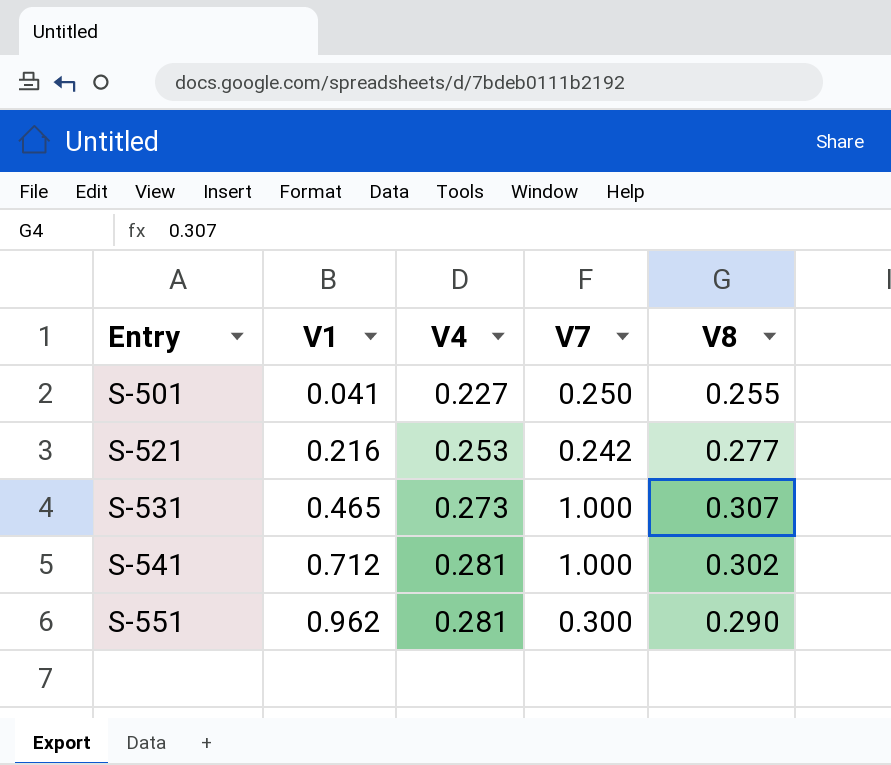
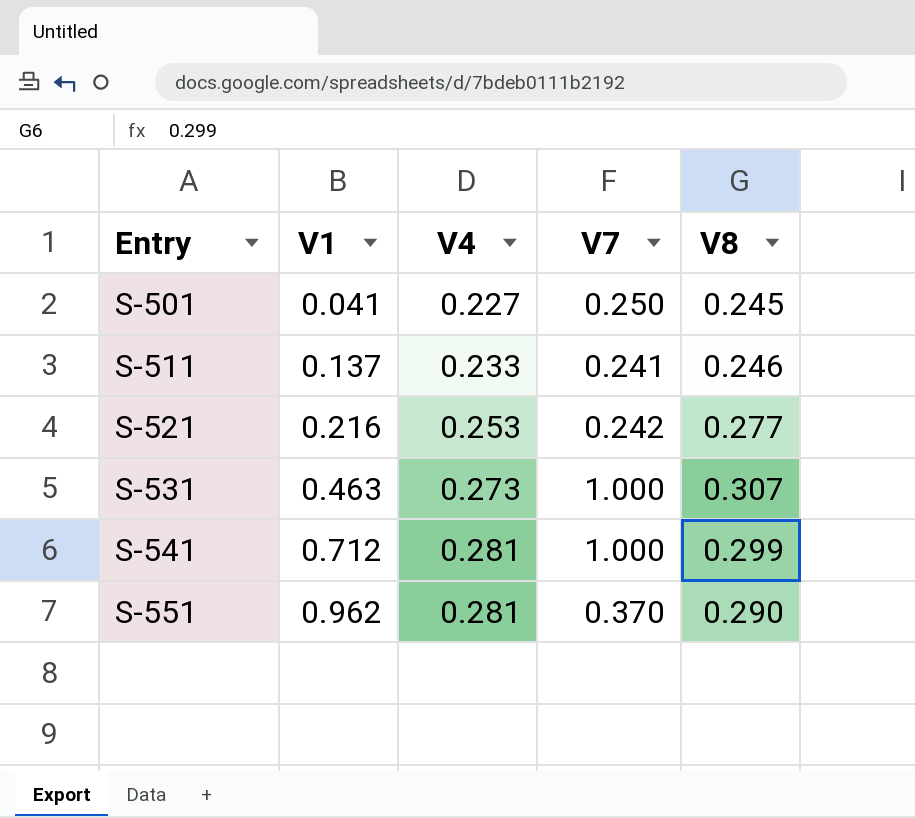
S-501 | V8: 0.255 -> 0.245
row S-511: none -> 0.137 | 0.233 | 0.241 | 0.246
S-531 | V1: 0.465 -> 0.463
S-541 | V8: 0.302 -> 0.299
S-551 | V7: 0.300 -> 0.370

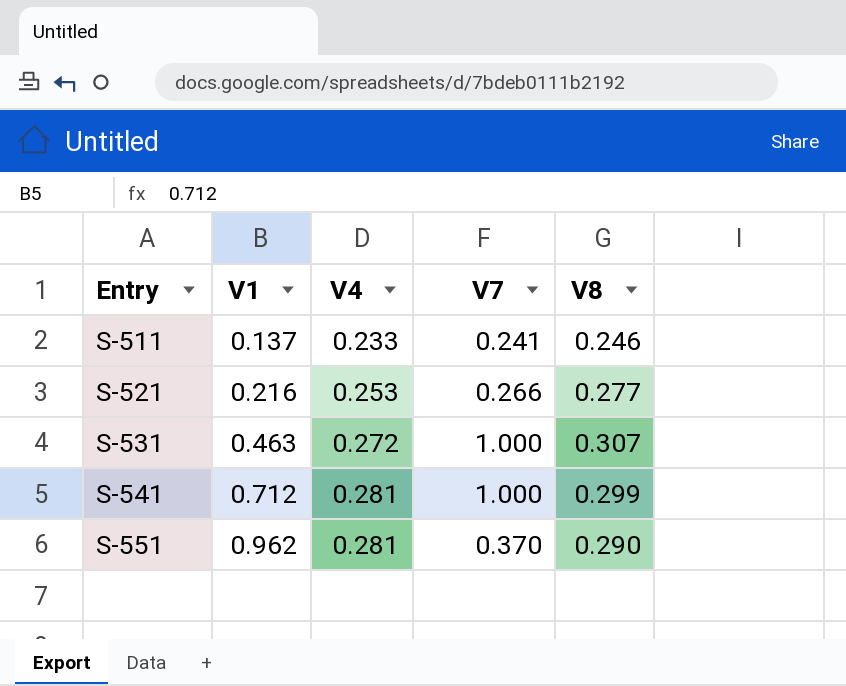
row S-501: 0.041 | 0.227 | 0.250 | 0.245 -> none
S-521 | V7: 0.242 -> 0.266
S-531 | V4: 0.273 -> 0.272

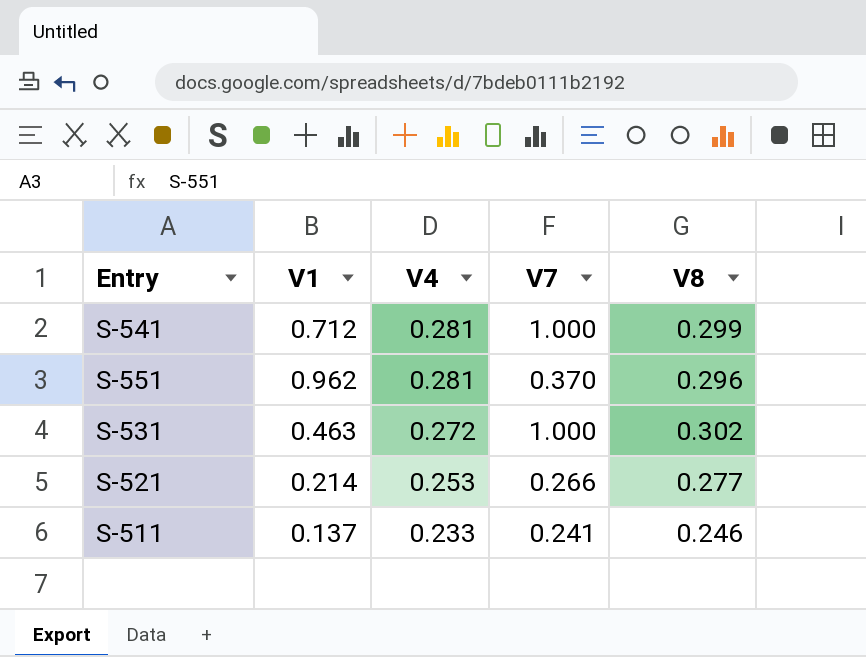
row order: Entry ascending -> V4 descending
S-551 | V8: 0.290 -> 0.296
S-531 | V8: 0.307 -> 0.302
S-521 | V1: 0.216 -> 0.214

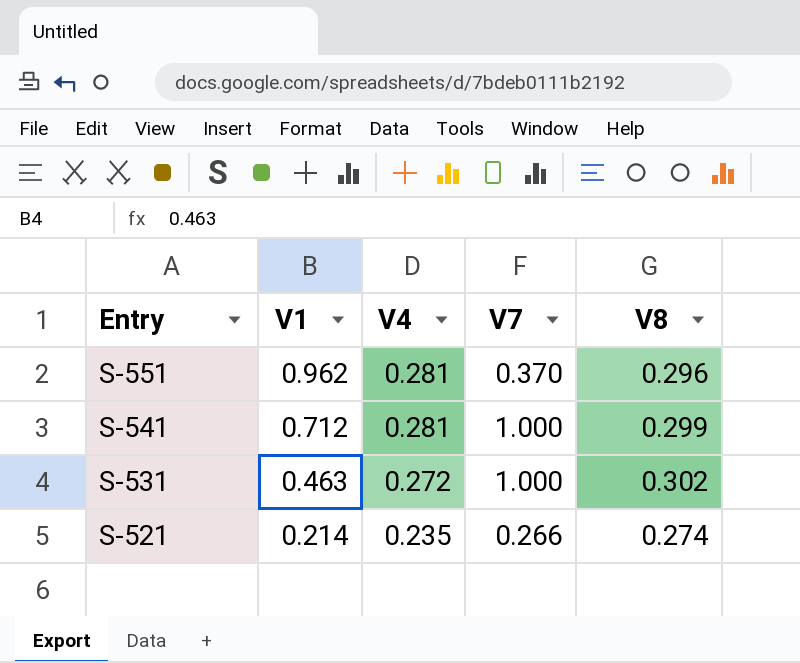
row order: V4 descending -> Entry descending
row S-511: 0.137 | 0.233 | 0.241 | 0.246 -> none
S-521 | V4: 0.253 -> 0.235
S-521 | V8: 0.277 -> 0.274

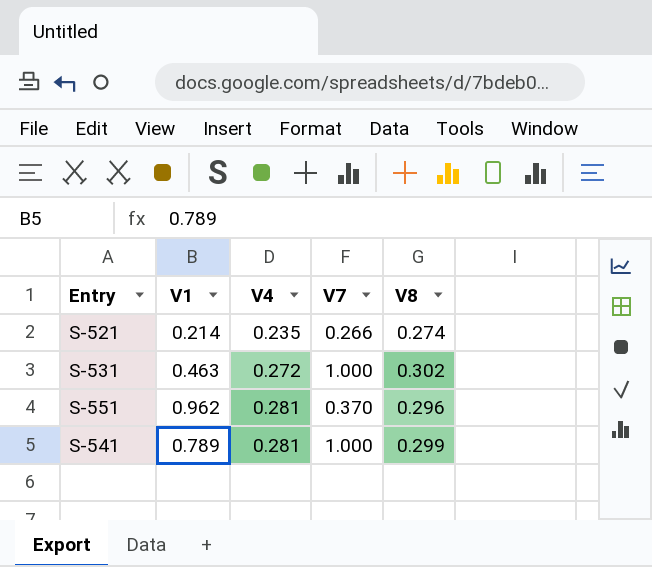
row order: Entry descending -> V4 ascending
S-541 | V1: 0.712 -> 0.789

